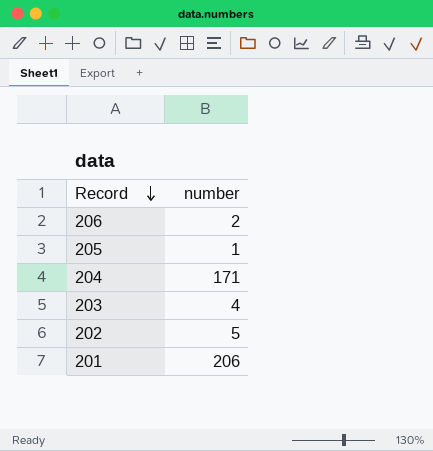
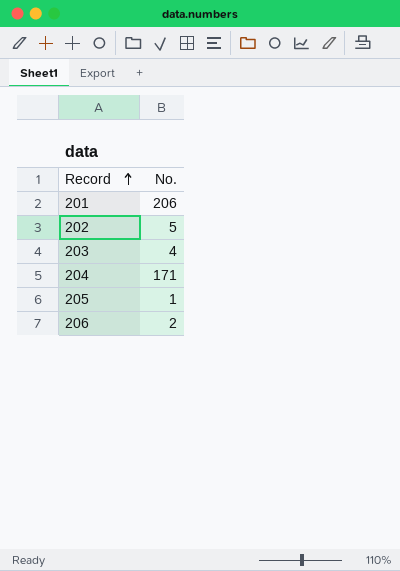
row order: Record descending -> Record ascending
column name: number -> No.

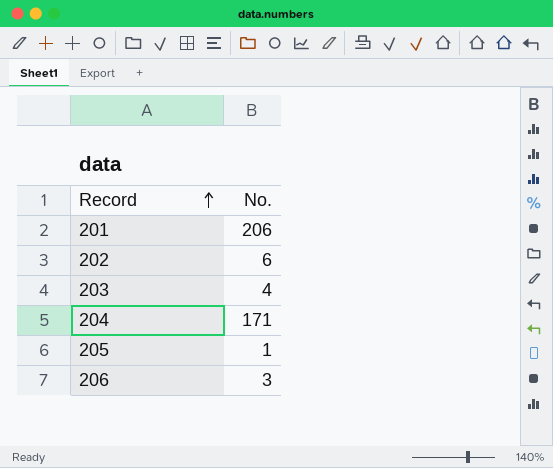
202 | No.: 5 -> 6
206 | No.: 2 -> 3

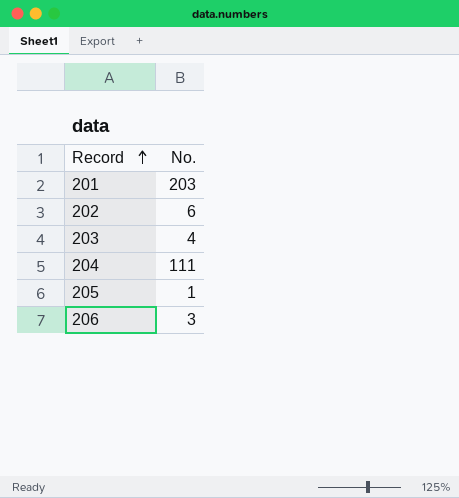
201 | No.: 206 -> 203
204 | No.: 171 -> 111

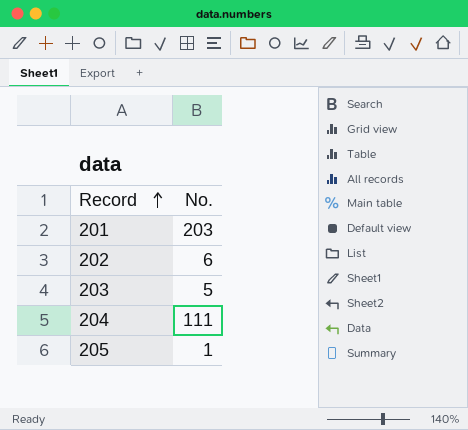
row 206: 3 -> none
203 | No.: 4 -> 5

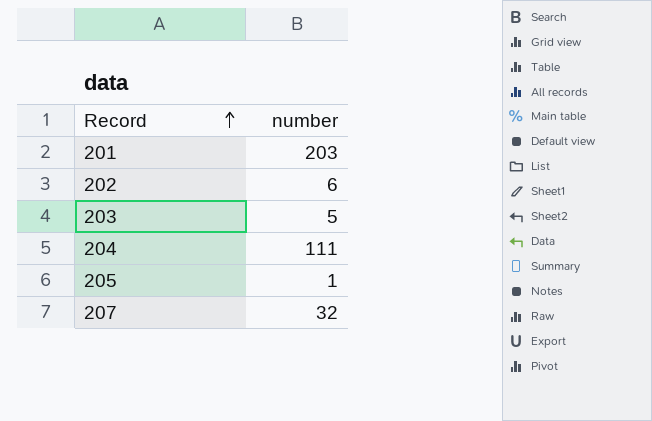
column name: No. -> number
row 207: none -> 32

